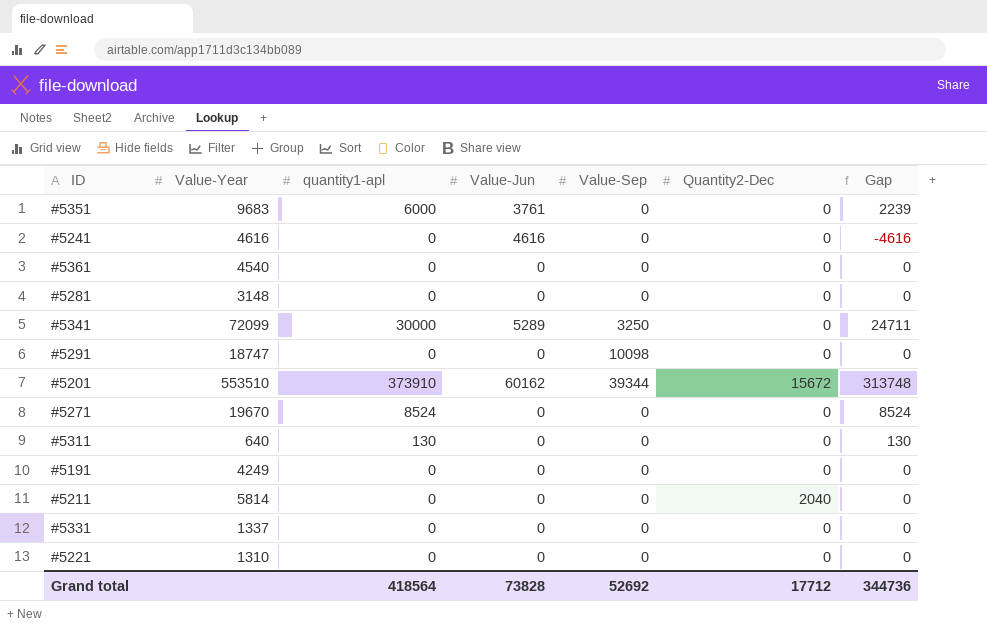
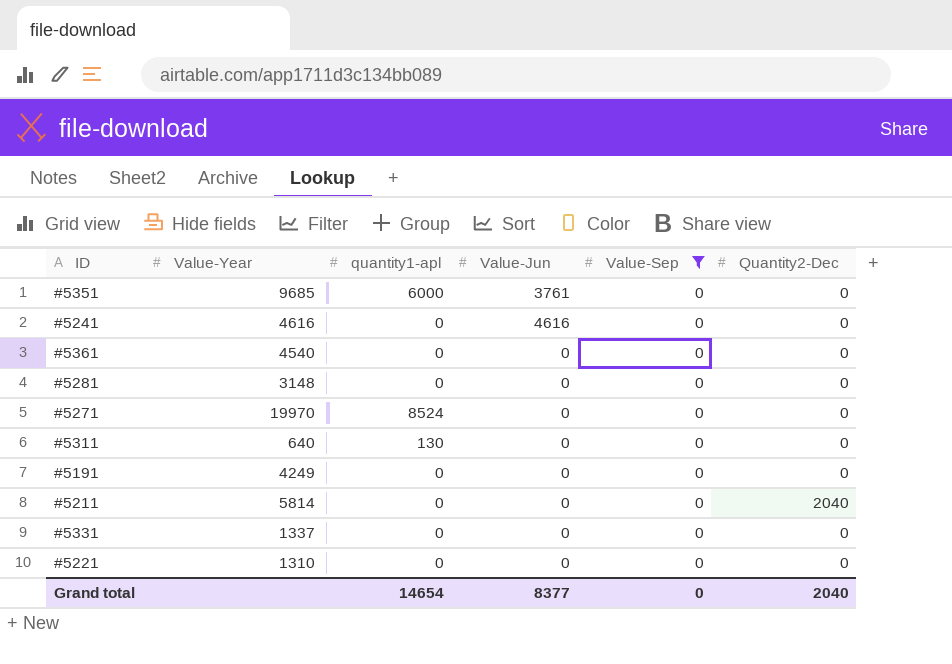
filter: none -> Value-Sep = 0
column Gap | formula: [quantity1-apl] - [Value-Jun] -> none
#5351 | Value-Year: 9683 -> 9685
#5271 | Value-Year: 19670 -> 19970
Grand total | quantity1-apl: 418564 -> 14654
Grand total | Value-Jun: 73828 -> 8377
Grand total | Value-Sep: 52692 -> 0
Grand total | Quantity2-Dec: 17712 -> 2040

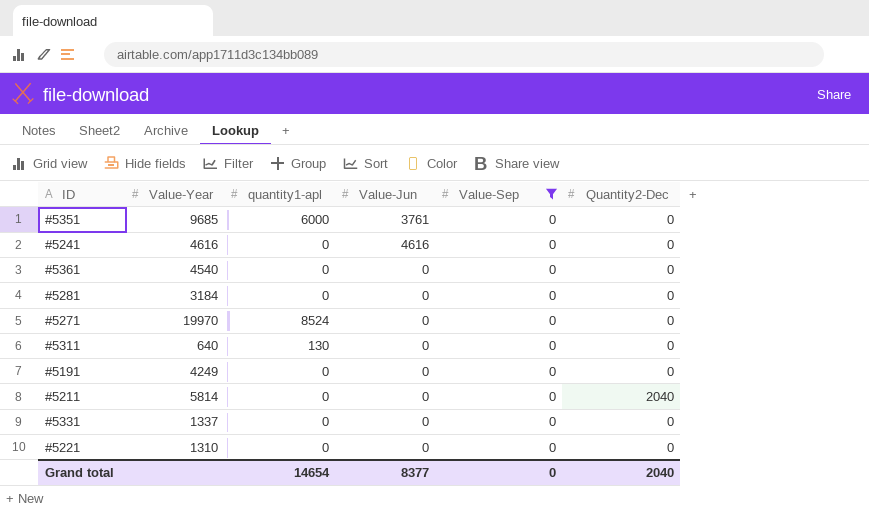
#5281 | Value-Year: 3148 -> 3184

